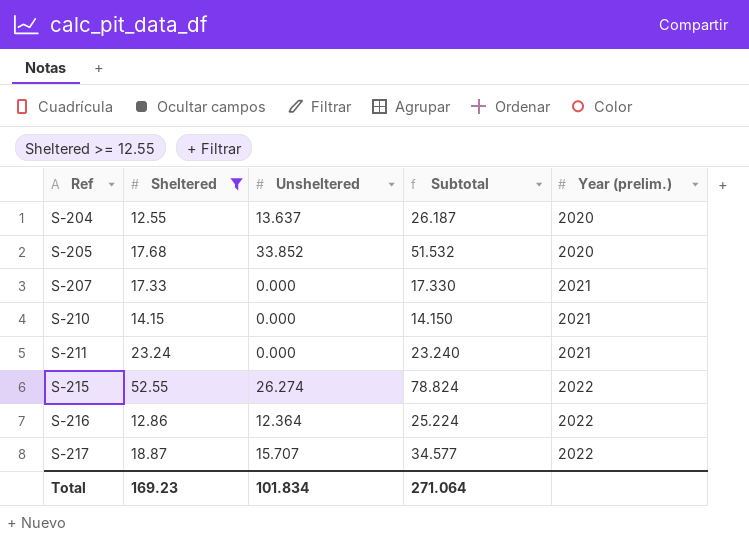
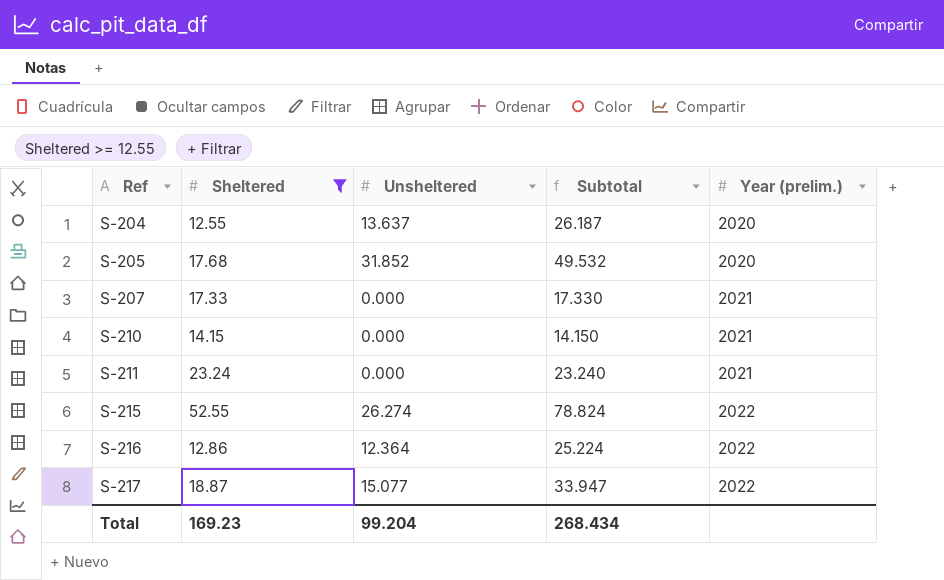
S-205 | Unsheltered: 33.852 -> 31.852
S-205 | Subtotal: 51.532 -> 49.532
S-217 | Unsheltered: 15.707 -> 15.077
S-217 | Subtotal: 34.577 -> 33.947
Total | Unsheltered: 101.834 -> 99.204
Total | Subtotal: 271.064 -> 268.434

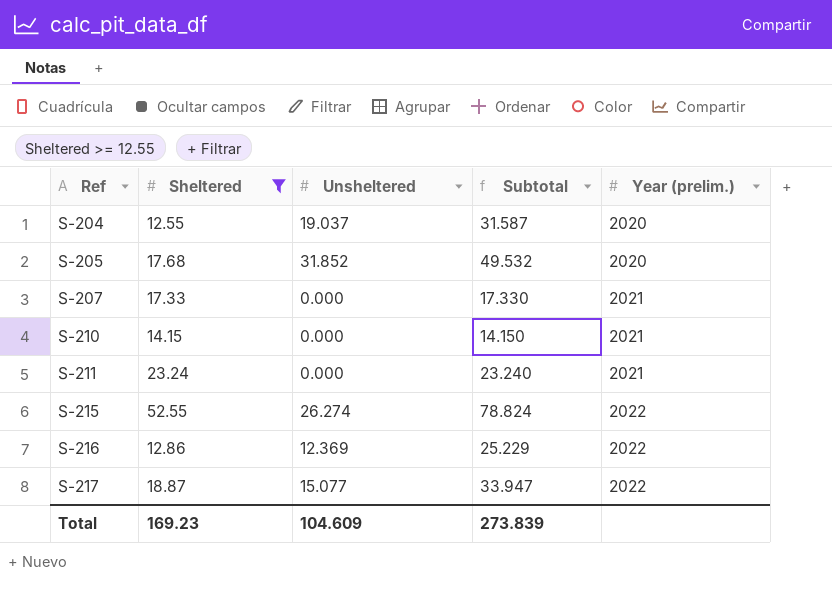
S-204 | Unsheltered: 13.637 -> 19.037
S-204 | Subtotal: 26.187 -> 31.587
S-216 | Unsheltered: 12.364 -> 12.369
S-216 | Subtotal: 25.224 -> 25.229
Total | Unsheltered: 99.204 -> 104.609
Total | Subtotal: 268.434 -> 273.839

